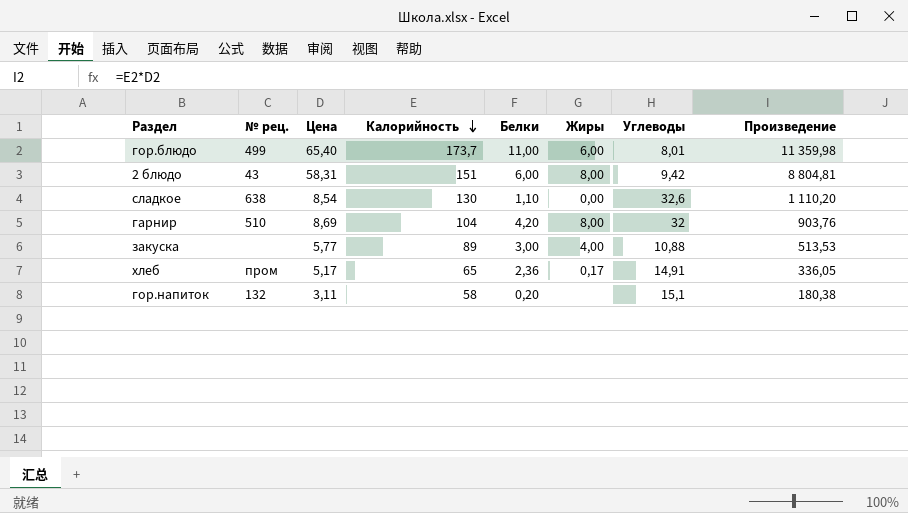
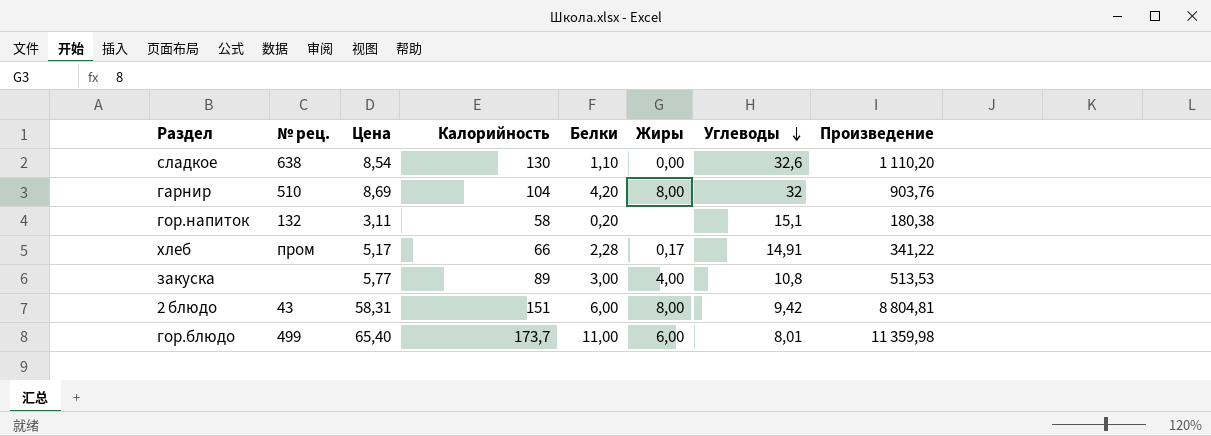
row order: Калорийность descending -> Углеводы descending
хлеб | Калорийность: 65 -> 66
хлеб | Белки: 2,36 -> 2,28
хлеб | Произведение: 336,05 -> 341,22
закуска | Углеводы: 10,88 -> 10,8

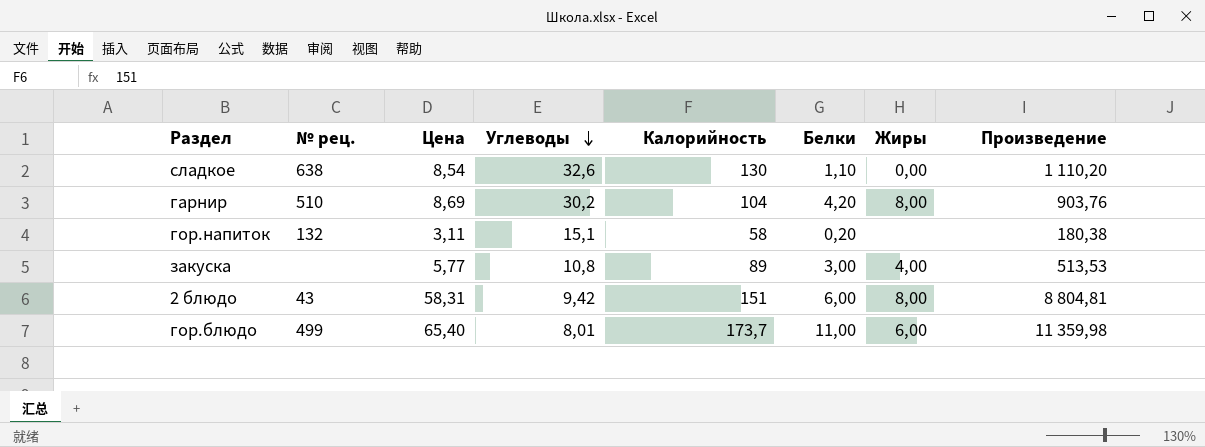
column Углеводы | position: 7 -> 4
row хлеб: пром | 5,17 | 66 | 2,28 | 0,17 | 14,91 | 341,22 -> none
гарнир | Углеводы: 32 -> 30,2

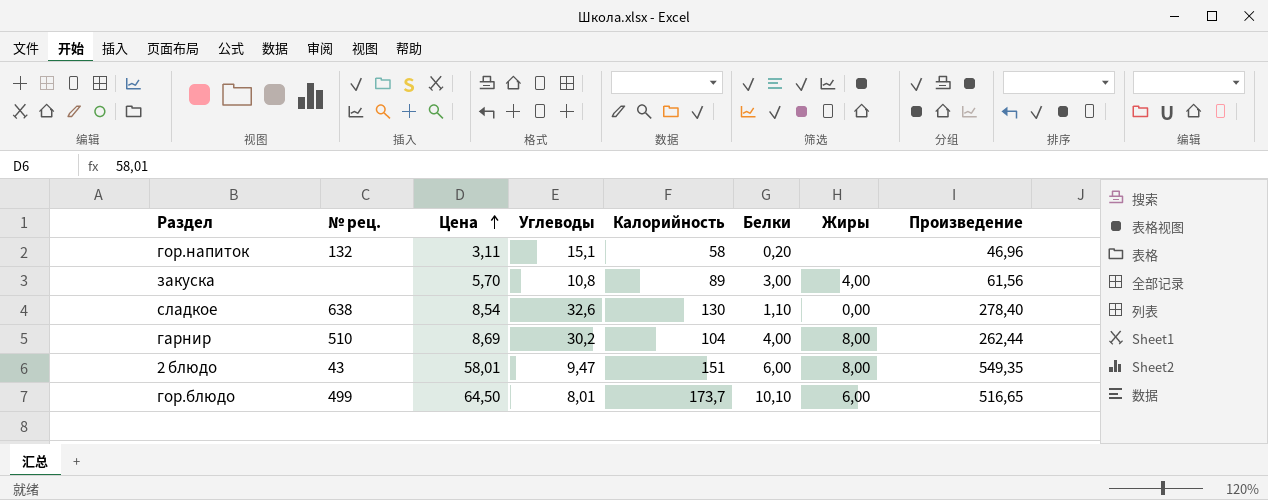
row order: Углеводы descending -> Цена ascending
column Произведение | formula: [Цена] * [Калорийность] -> [Цена] * [Углеводы]
закуска | Цена: 5,77 -> 5,70
гарнир | Белки: 4,20 -> 4,00
2 блюдо | Цена: 58,31 -> 58,01
2 блюдо | Углеводы: 9,42 -> 9,47
гор.блюдо | Цена: 65,40 -> 64,50
гор.блюдо | Белки: 11,00 -> 10,10

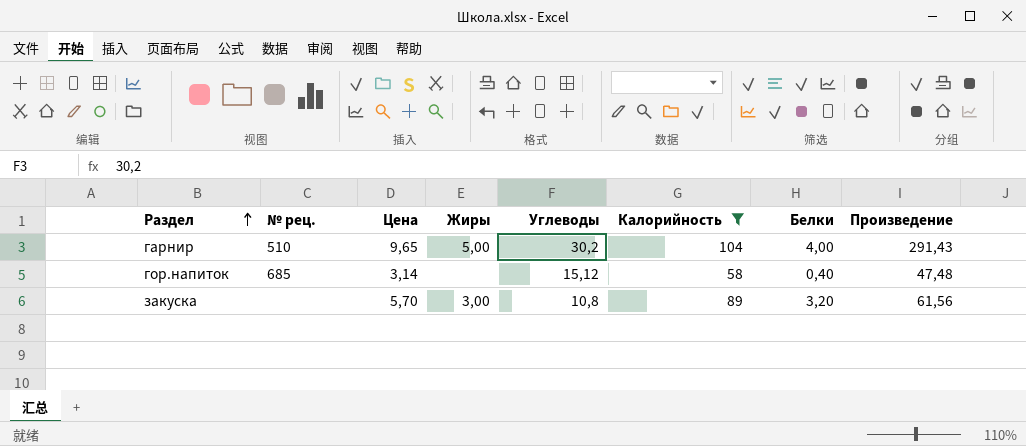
filter: none -> Калорийность <= 104
row order: Цена ascending -> Раздел ascending
column Жиры | position: 7 -> 4
гарнир | Цена: 8,69 -> 9,65
гарнир | Жиры: 8,00 -> 5,00
гарнир | Произведение: 262,44 -> 291,43
гор.напиток | № рец.: 132 -> 685
гор.напиток | Цена: 3,11 -> 3,14
гор.напиток | Углеводы: 15,1 -> 15,12
гор.напиток | Белки: 0,20 -> 0,40
гор.напиток | Произведение: 46,96 -> 47,48
закуска | Жиры: 4,00 -> 3,00
закуска | Белки: 3,00 -> 3,20

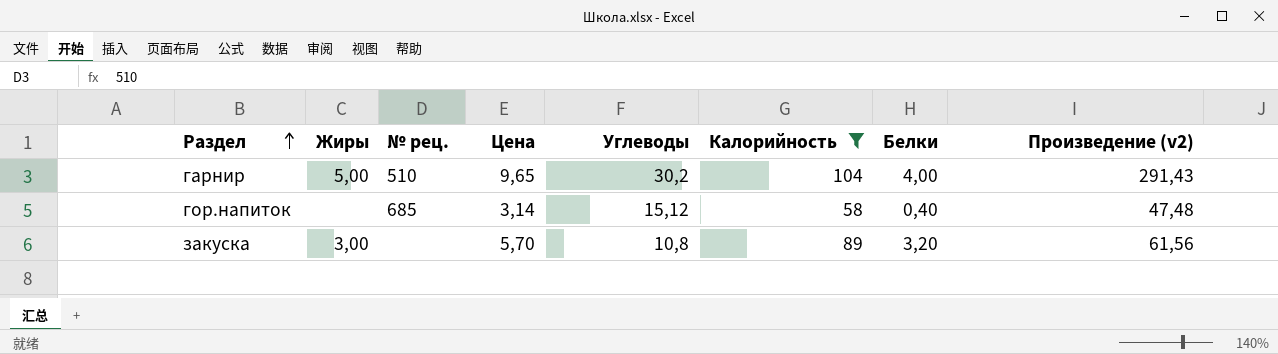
column Жиры | position: 4 -> 2
column name: Произведение -> Произведение (v2)

